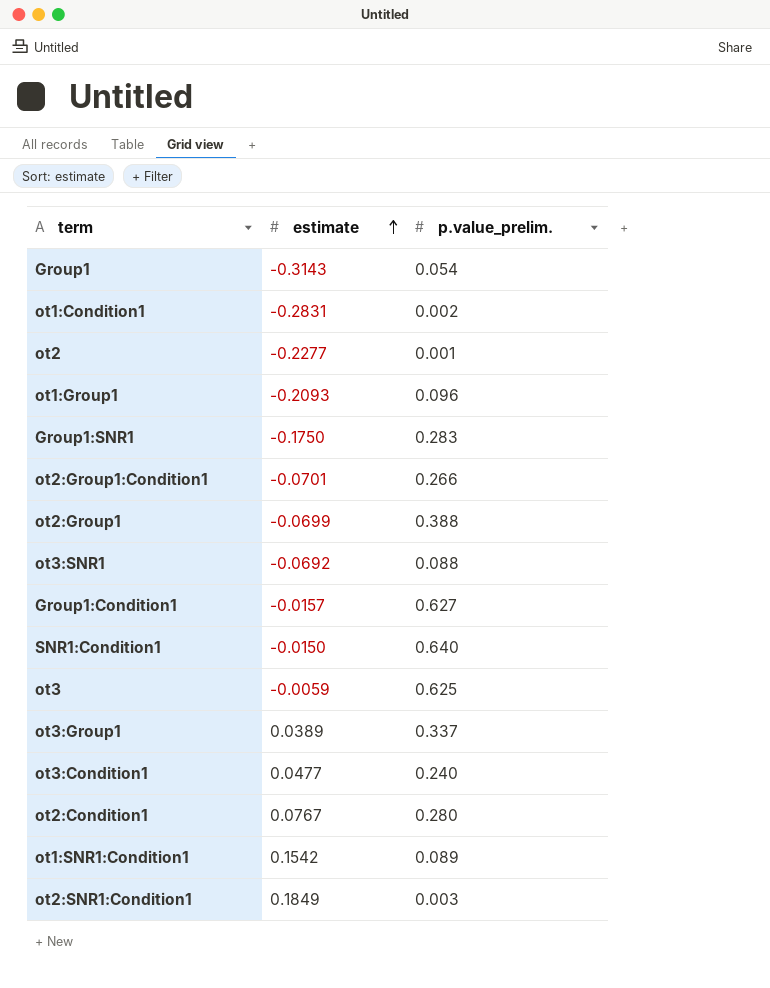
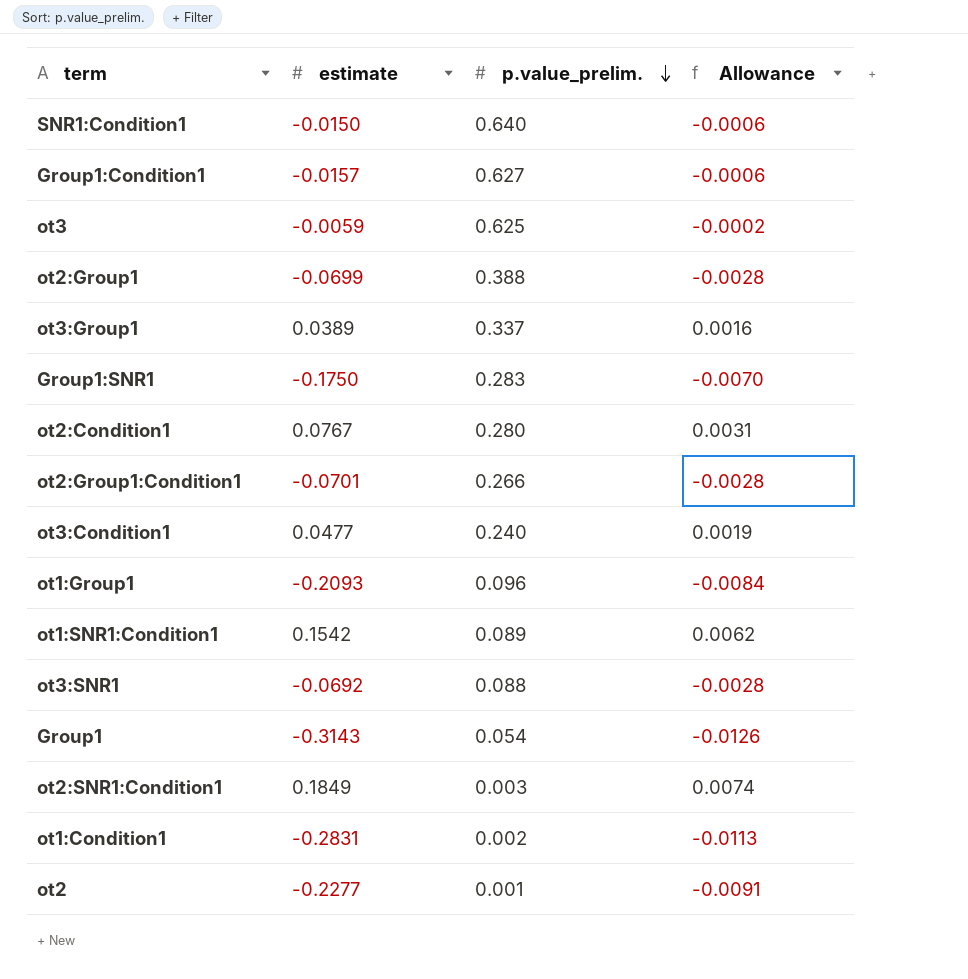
row order: estimate ascending -> p.value_prelim. descending
column Allowance | formula: none -> [estimate] * 0.04

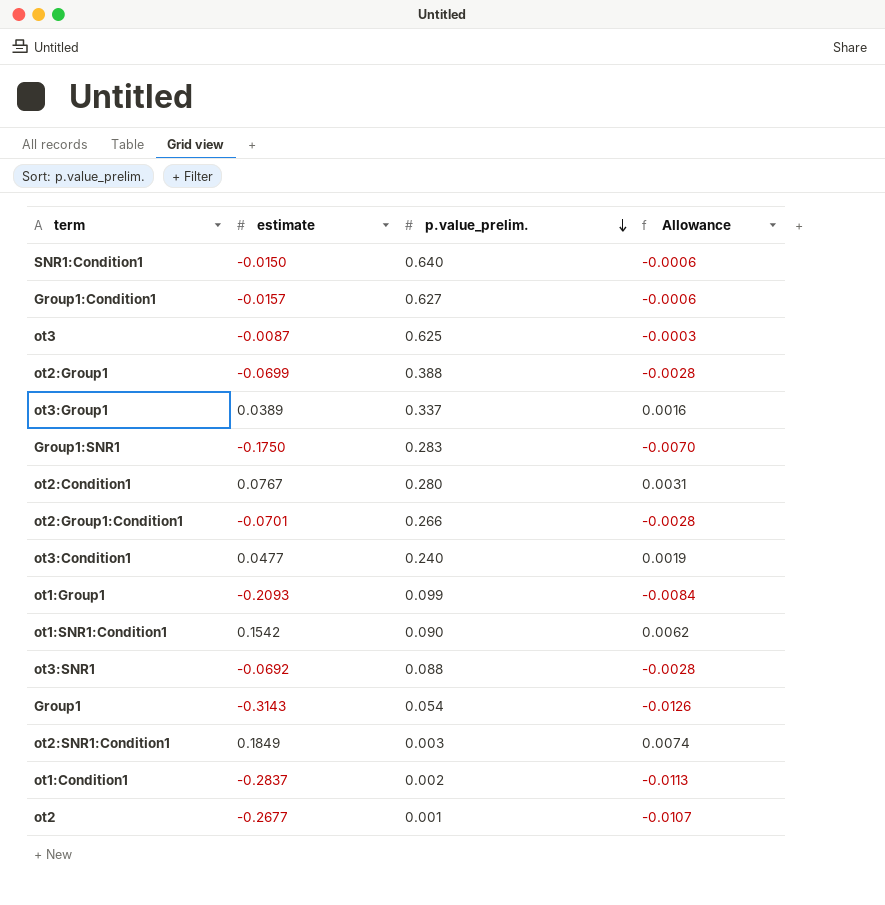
ot3 | estimate: -0.0059 -> -0.0087
ot3 | Allowance: -0.0002 -> -0.0003
ot1:Group1 | p.value_prelim.: 0.096 -> 0.099
ot1:SNR1:Condition1 | p.value_prelim.: 0.089 -> 0.090
ot1:Condition1 | estimate: -0.2831 -> -0.2837
ot2 | estimate: -0.2277 -> -0.2677
ot2 | Allowance: -0.0091 -> -0.0107

